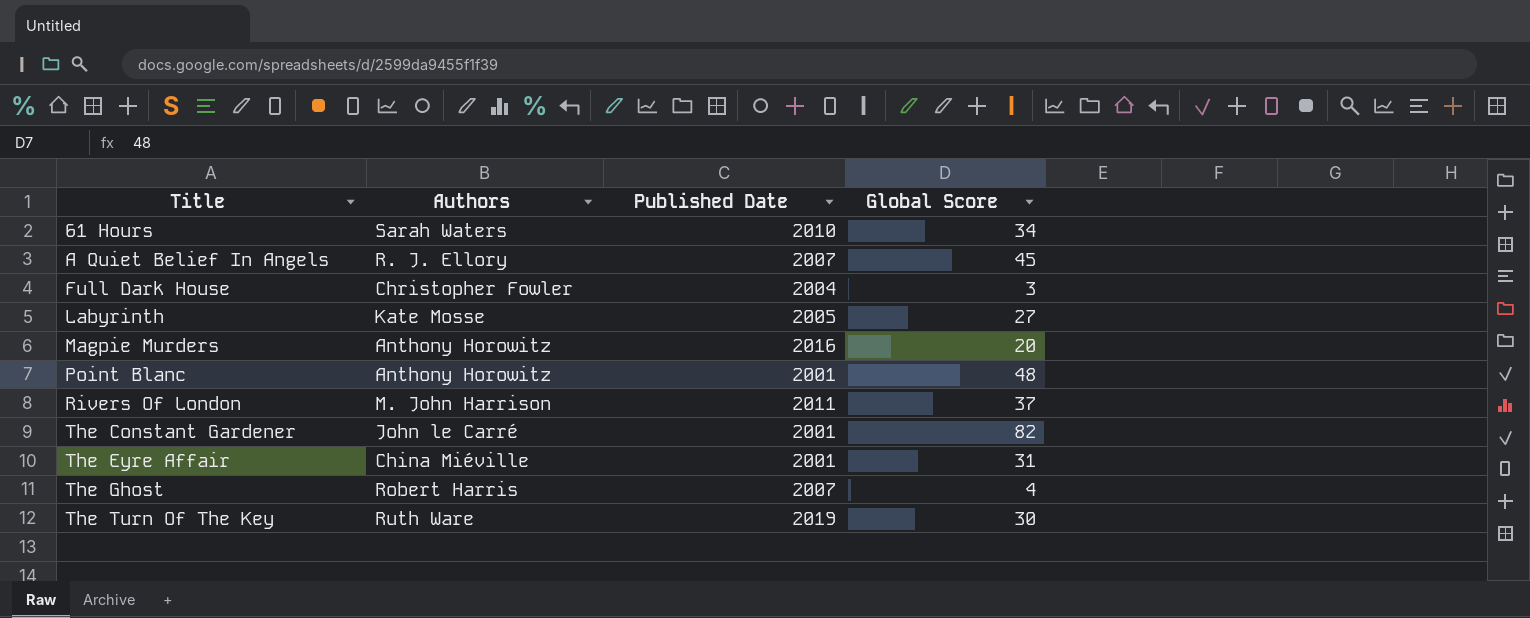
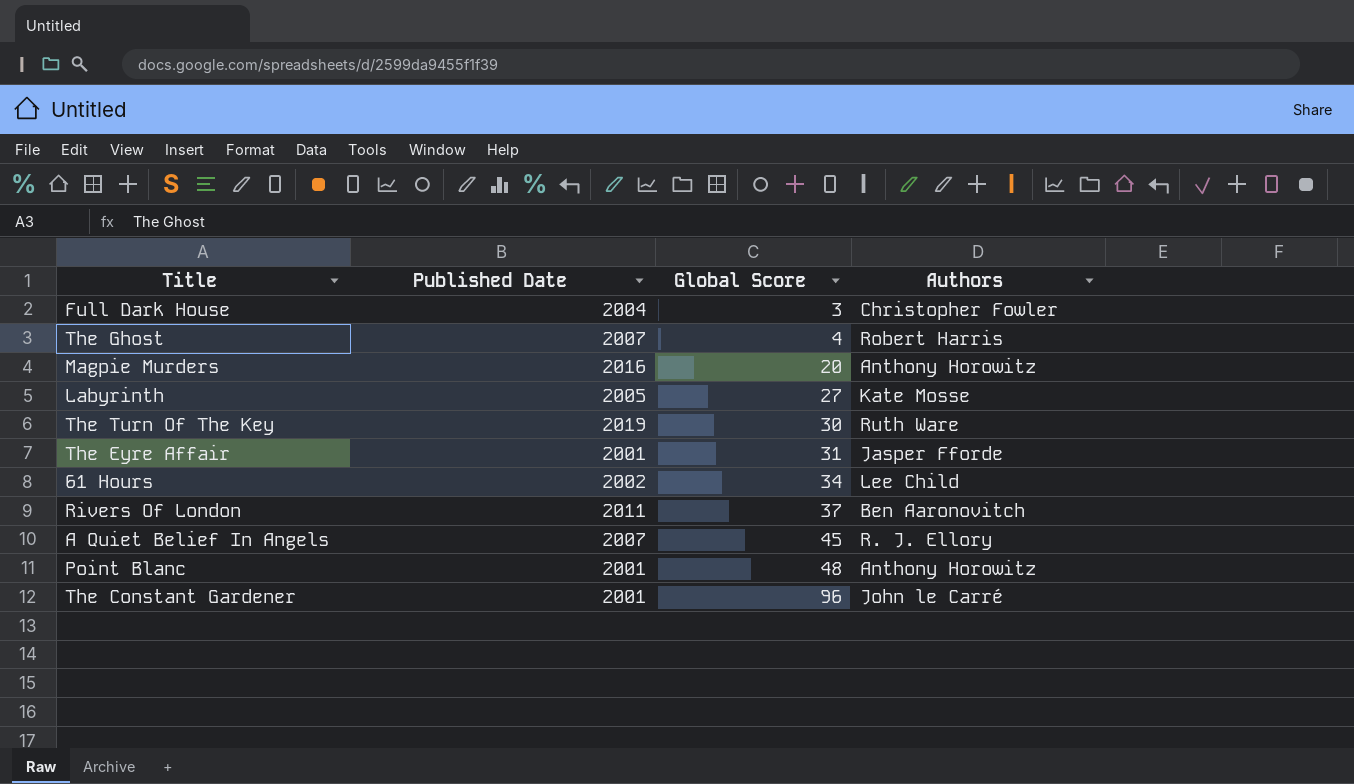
row order: Title ascending -> Global Score ascending
column Authors | position: 2 -> 4
The Eyre Affair | Authors: China Miéville -> Jasper Fforde
61 Hours | Published Date: 2010 -> 2002
61 Hours | Authors: Sarah Waters -> Lee Child
Rivers Of London | Authors: M. John Harrison -> Ben Aaronovitch
The Constant Gardener | Global Score: 82 -> 96

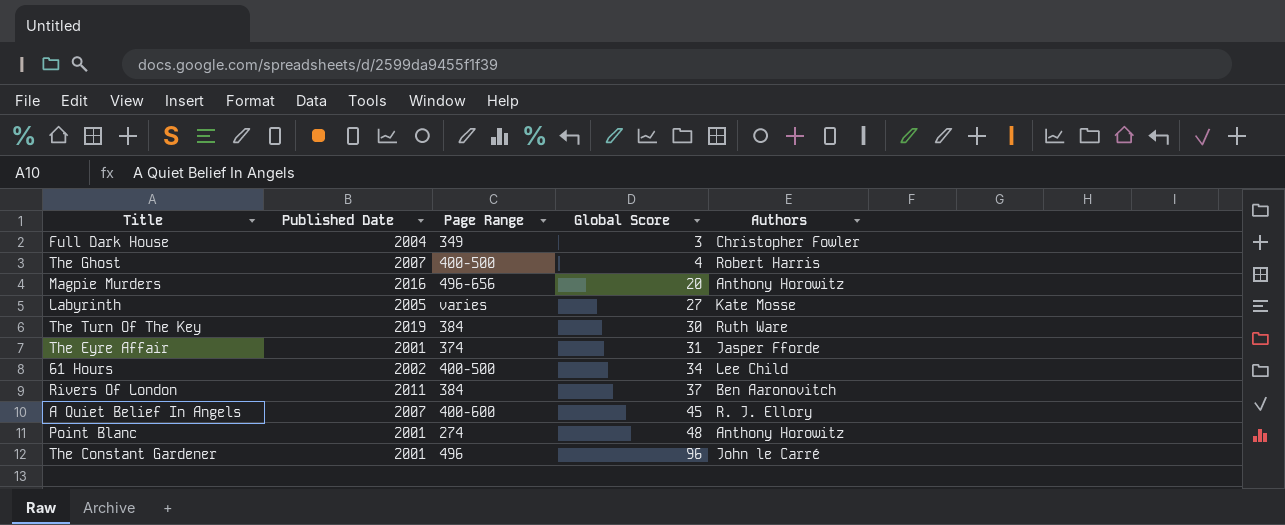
column Page Range | position: none -> 3

